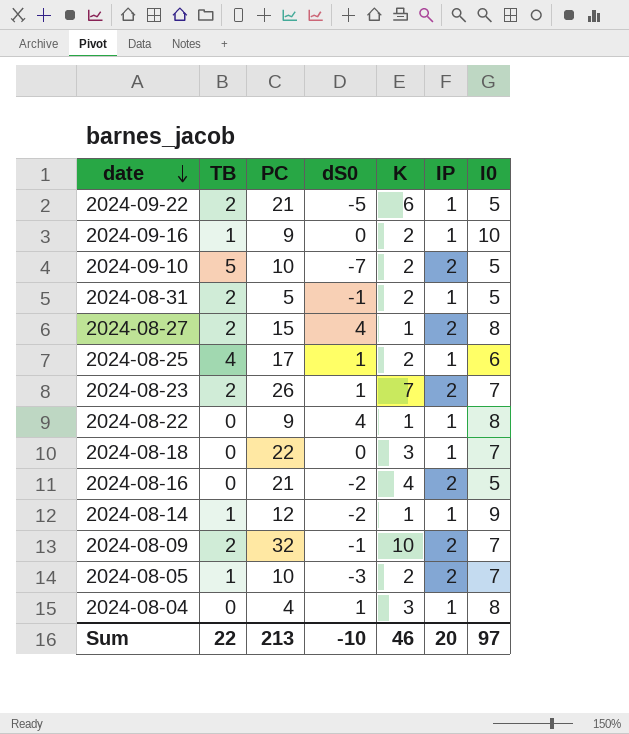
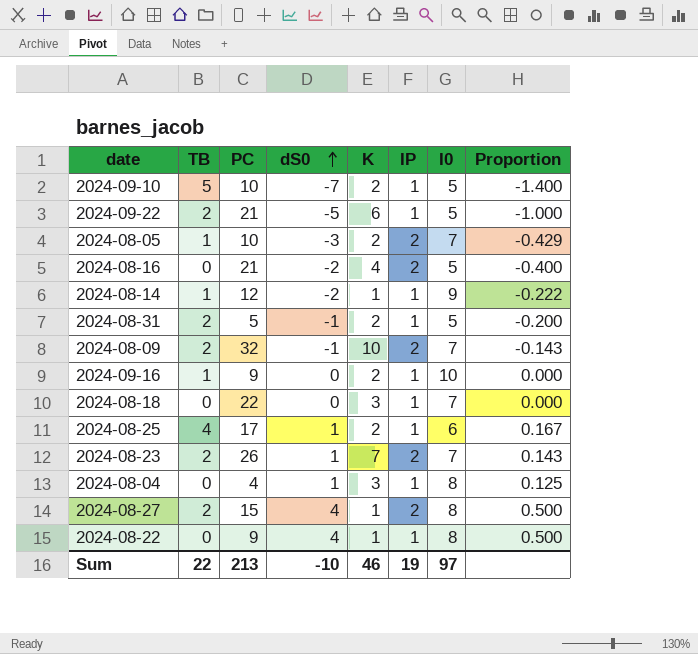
row order: date descending -> dS0 ascending
column Proportion | formula: none -> [dS0] / [I0]
2024-09-10 | IP: 2 -> 1
Sum | IP: 20 -> 19

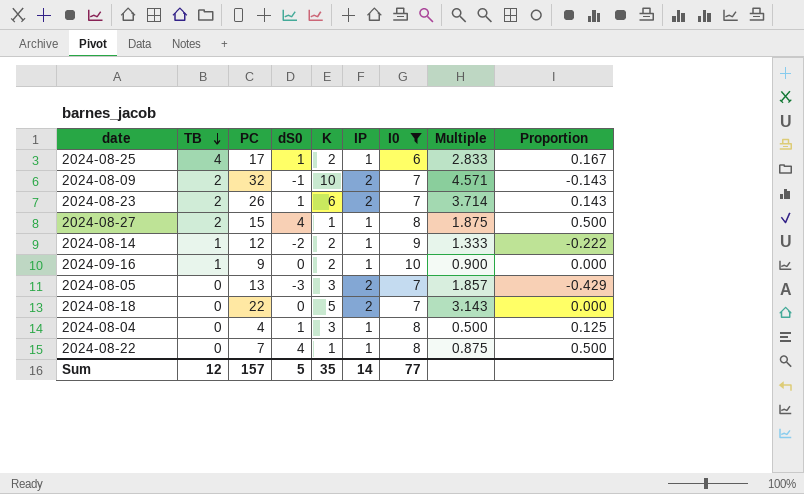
filter: none -> I0 != 5
row order: dS0 ascending -> TB descending
column Multiple | formula: none -> [PC] / [I0]
2024-08-23 | K: 7 -> 6
2024-08-27 | IP: 2 -> 1
2024-08-14 | K: 1 -> 2
2024-08-05 | TB: 1 -> 0
2024-08-05 | PC: 10 -> 13
2024-08-05 | K: 2 -> 3
2024-08-18 | K: 3 -> 5
2024-08-18 | IP: 1 -> 2
2024-08-22 | PC: 9 -> 7
Sum | TB: 22 -> 12
Sum | PC: 213 -> 157
Sum | dS0: -10 -> 5
Sum | K: 46 -> 35
Sum | IP: 19 -> 14
Sum | I0: 97 -> 77

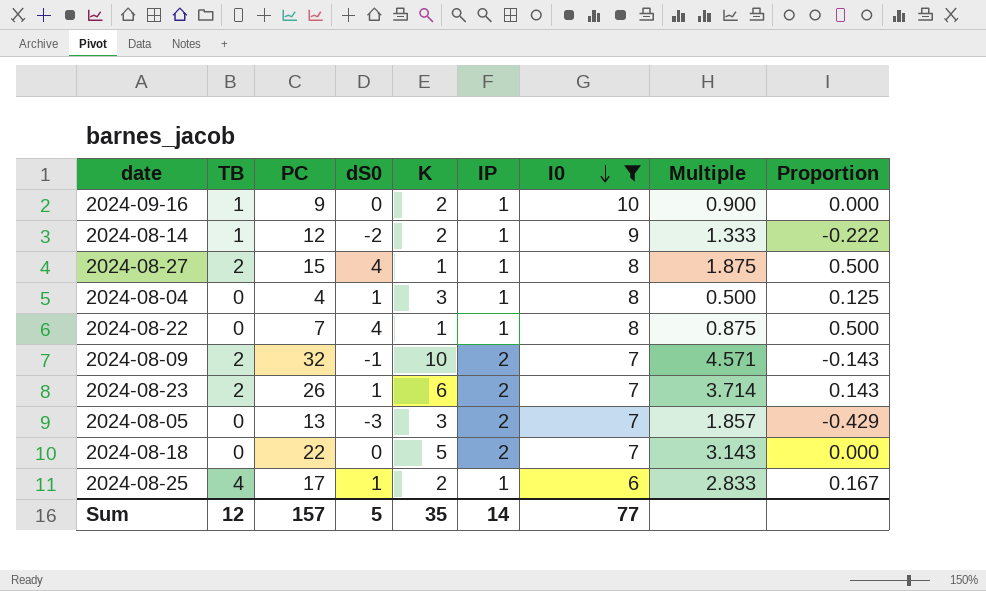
row order: TB descending -> I0 descending

